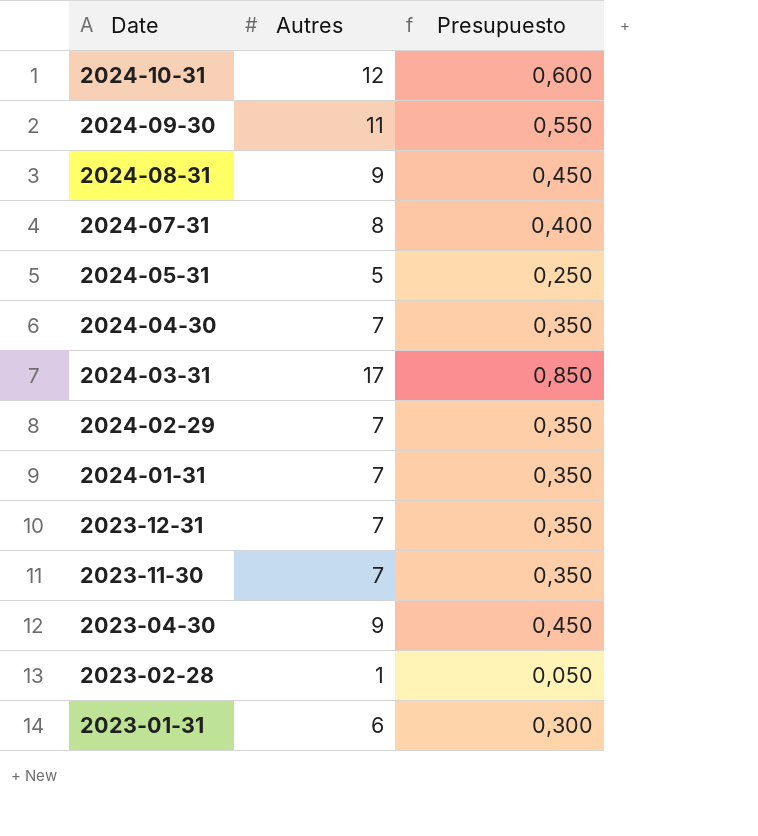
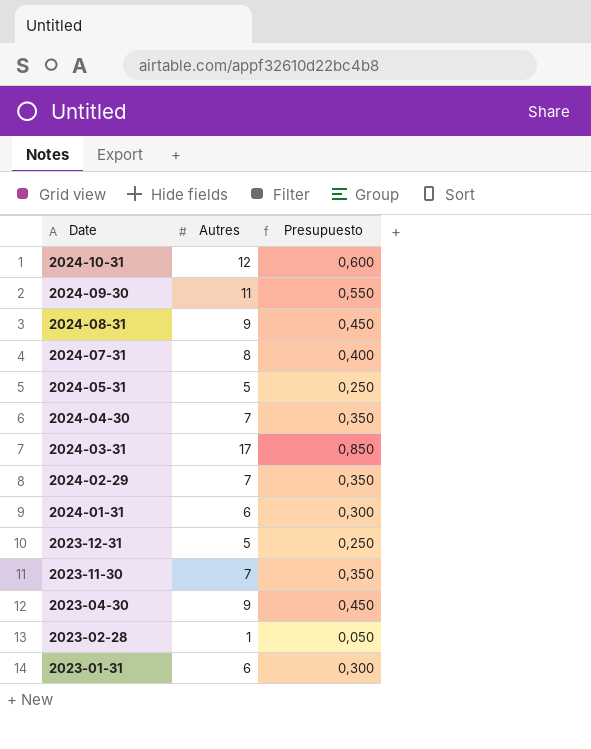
2024-01-31 | Autres: 7 -> 6
2024-01-31 | Presupuesto: 0,350 -> 0,300
2023-12-31 | Autres: 7 -> 5
2023-12-31 | Presupuesto: 0,350 -> 0,250

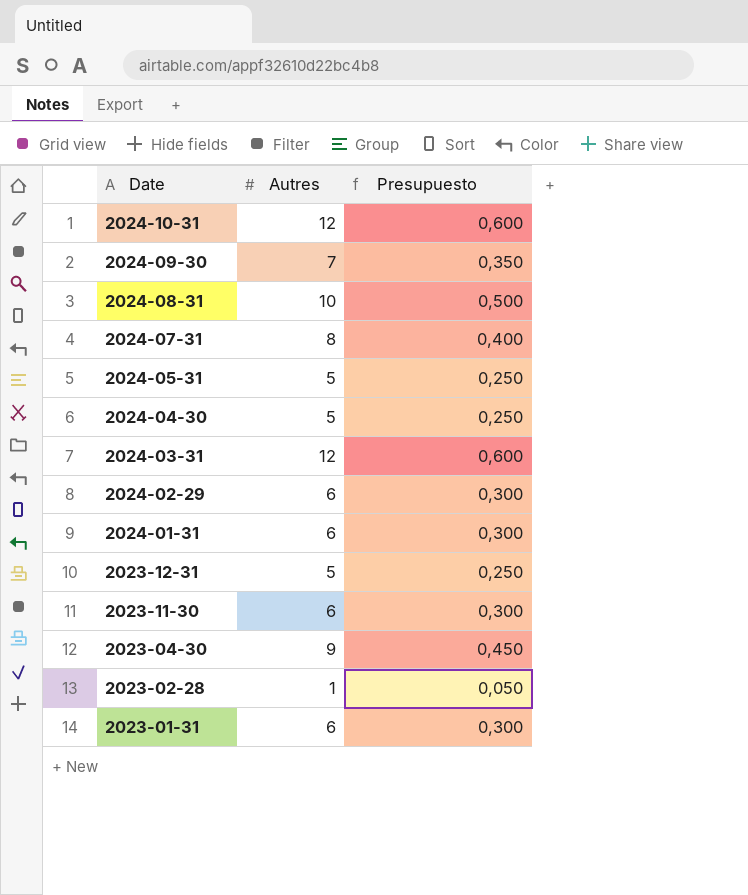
2024-09-30 | Autres: 11 -> 7
2024-09-30 | Presupuesto: 0,550 -> 0,350
2024-08-31 | Autres: 9 -> 10
2024-08-31 | Presupuesto: 0,450 -> 0,500
2024-04-30 | Autres: 7 -> 5
2024-04-30 | Presupuesto: 0,350 -> 0,250
2024-03-31 | Autres: 17 -> 12
2024-03-31 | Presupuesto: 0,850 -> 0,600
2024-02-29 | Autres: 7 -> 6
2024-02-29 | Presupuesto: 0,350 -> 0,300
2023-11-30 | Autres: 7 -> 6
2023-11-30 | Presupuesto: 0,350 -> 0,300

